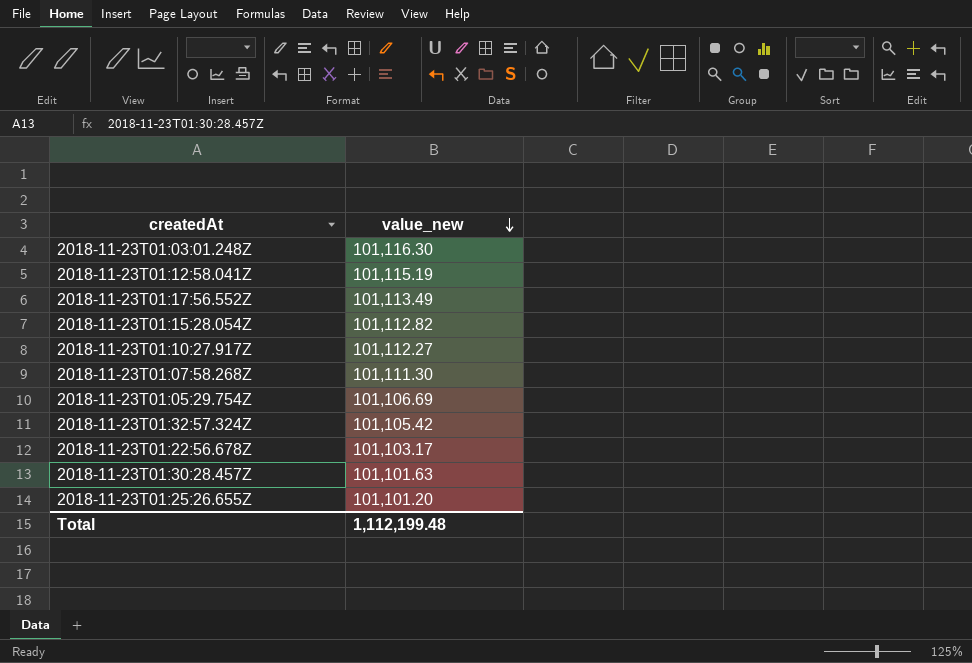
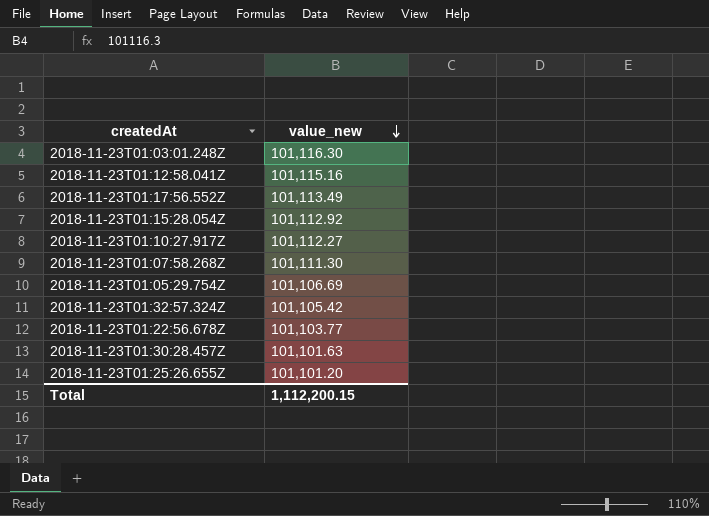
2018-11-23T01:12:58.041Z | value_new: 101,115.19 -> 101,115.16
2018-11-23T01:15:28.054Z | value_new: 101,112.82 -> 101,112.92
2018-11-23T01:22:56.678Z | value_new: 101,103.17 -> 101,103.77
Total | value_new: 1,112,199.48 -> 1,112,200.15

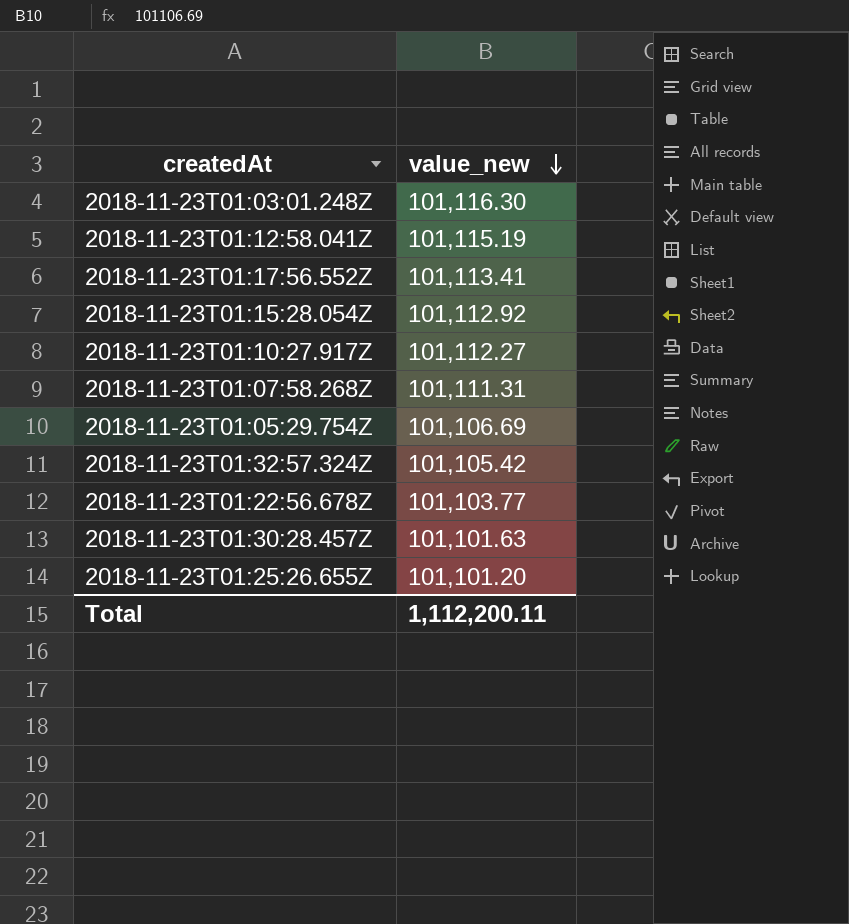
2018-11-23T01:12:58.041Z | value_new: 101,115.16 -> 101,115.19
2018-11-23T01:17:56.552Z | value_new: 101,113.49 -> 101,113.41
2018-11-23T01:07:58.268Z | value_new: 101,111.30 -> 101,111.31
Total | value_new: 1,112,200.15 -> 1,112,200.11

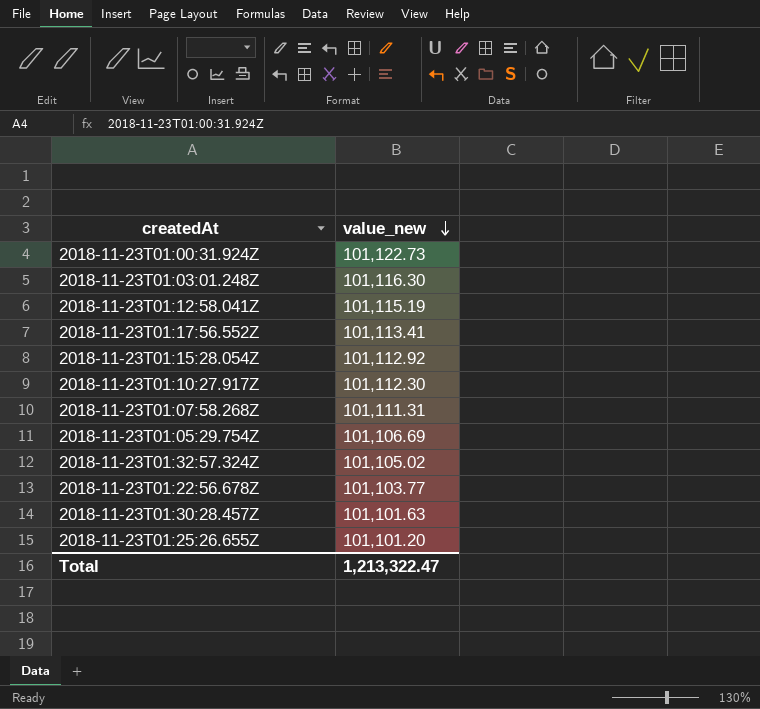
row 2018-11-23T01:00:31.924Z: none -> 101,122.73
2018-11-23T01:10:27.917Z | value_new: 101,112.27 -> 101,112.30
2018-11-23T01:32:57.324Z | value_new: 101,105.42 -> 101,105.02
Total | value_new: 1,112,200.11 -> 1,213,322.47

